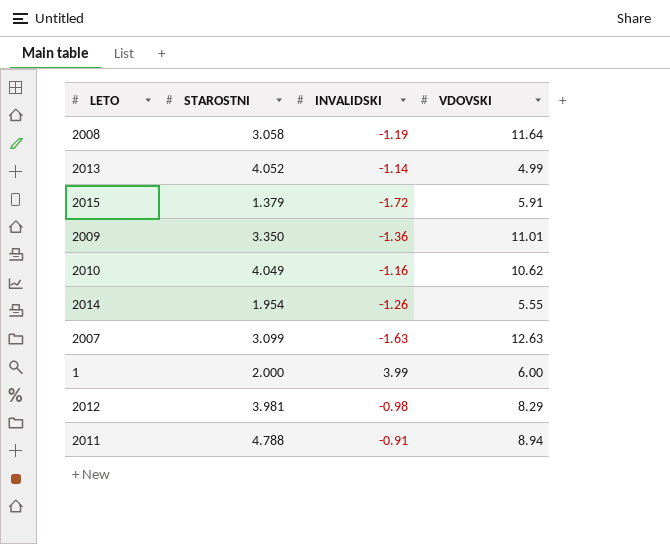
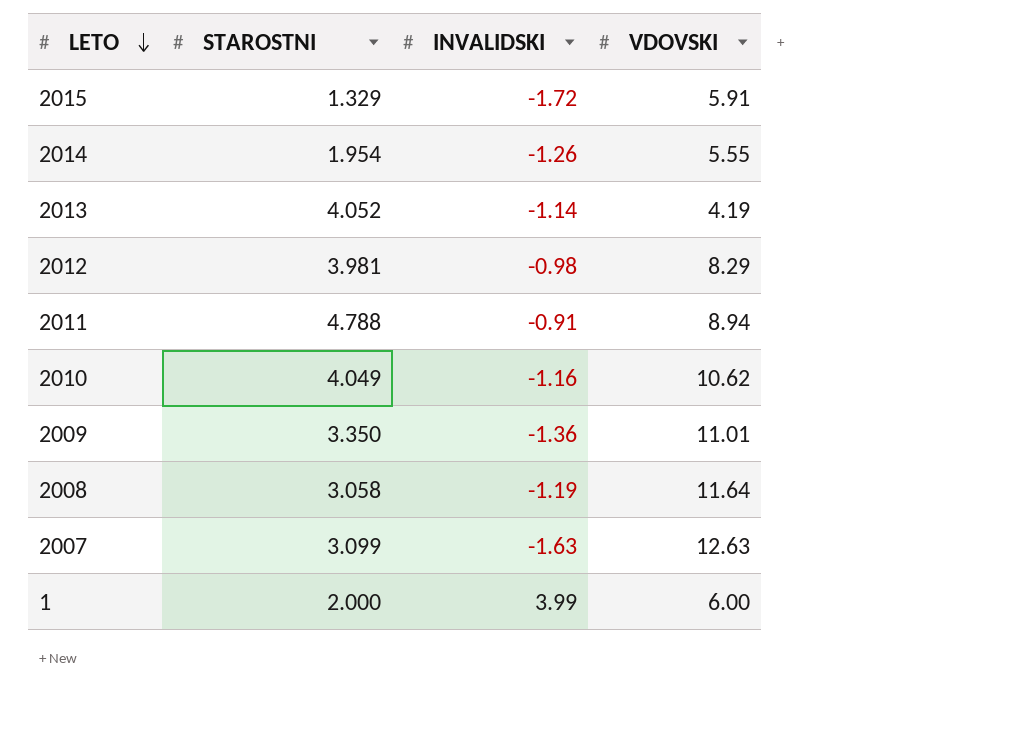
row order: none -> LETO descending
2015 | STAROSTNI: 1.379 -> 1.329
2013 | VDOVSKI: 4.99 -> 4.19

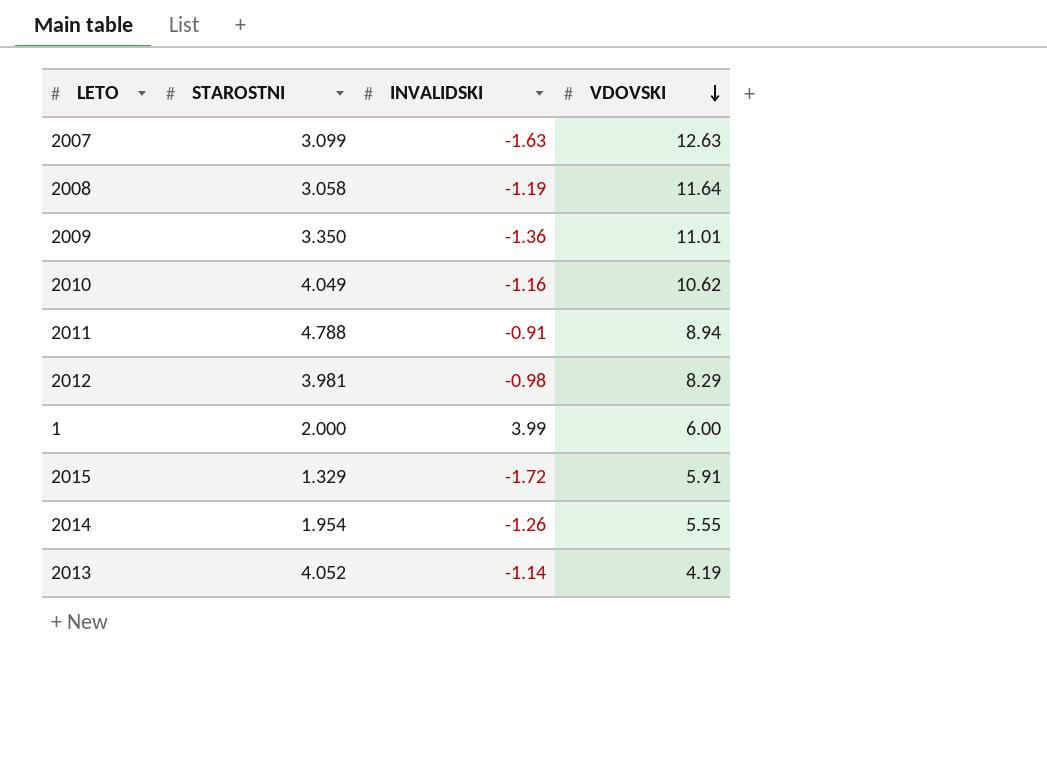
row order: LETO descending -> VDOVSKI descending

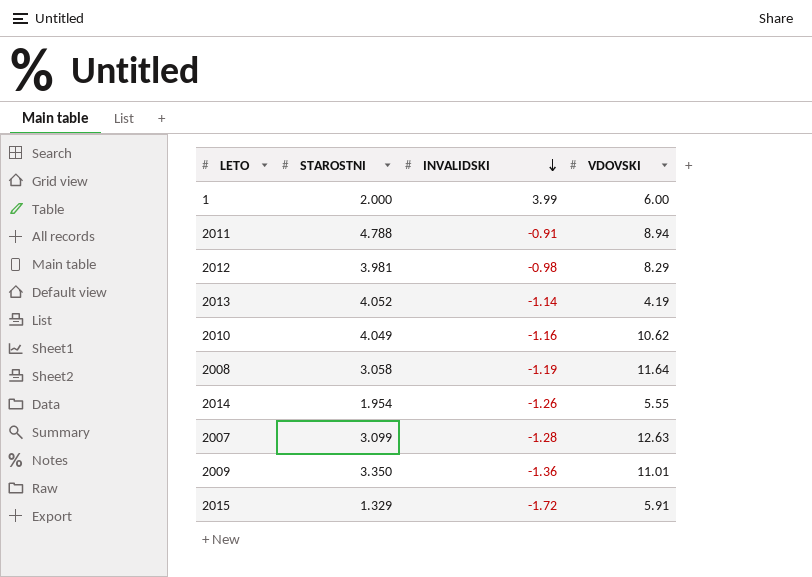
row order: VDOVSKI descending -> INVALIDSKI descending
2007 | INVALIDSKI: -1.63 -> -1.28

